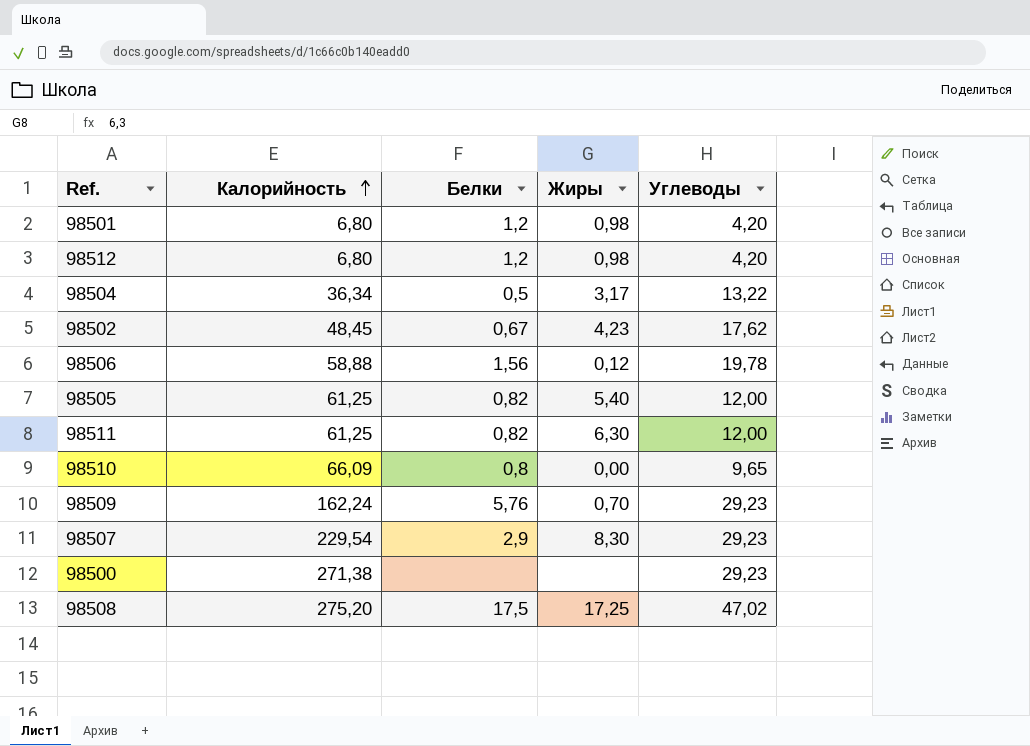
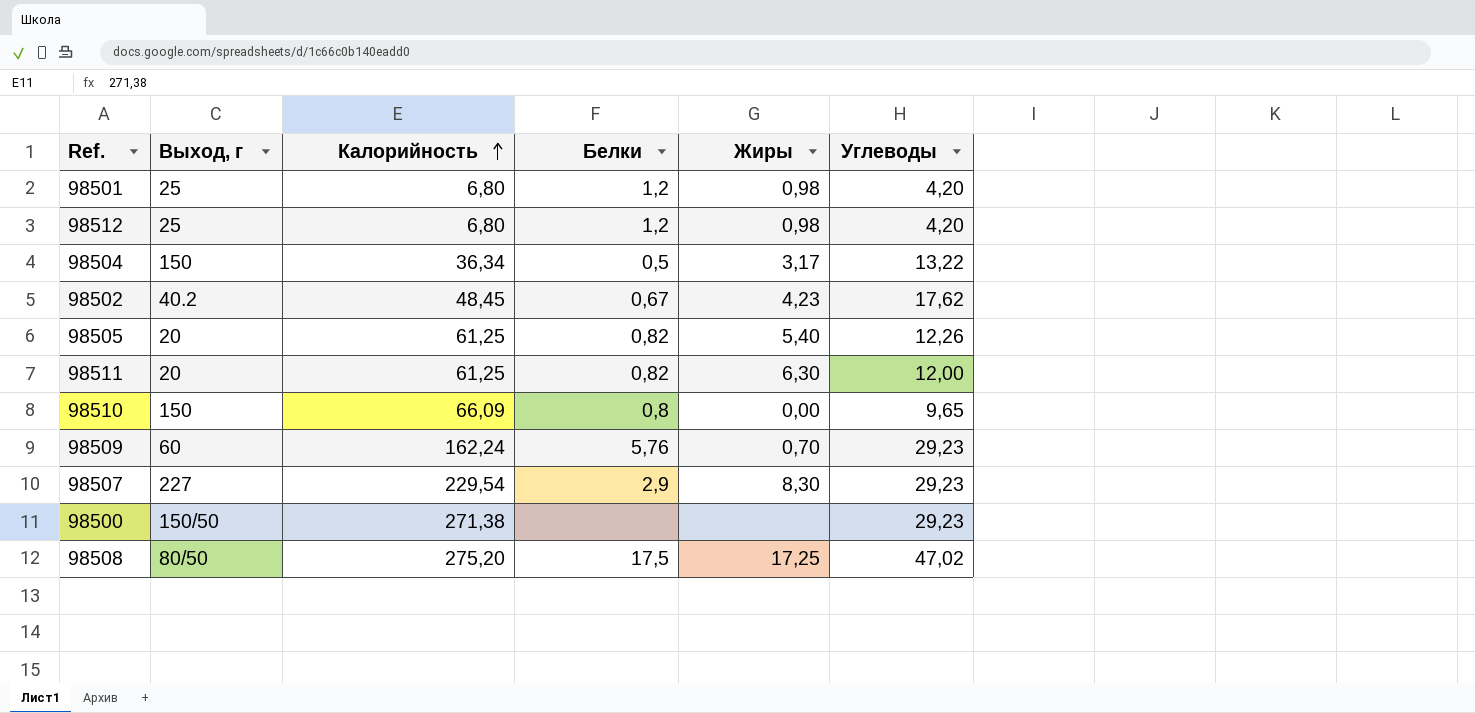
column Выход, г | position: none -> 2
row 98506: 58,88 | 1,56 | 0,12 | 19,78 -> none
98505 | Углеводы: 12,00 -> 12,26

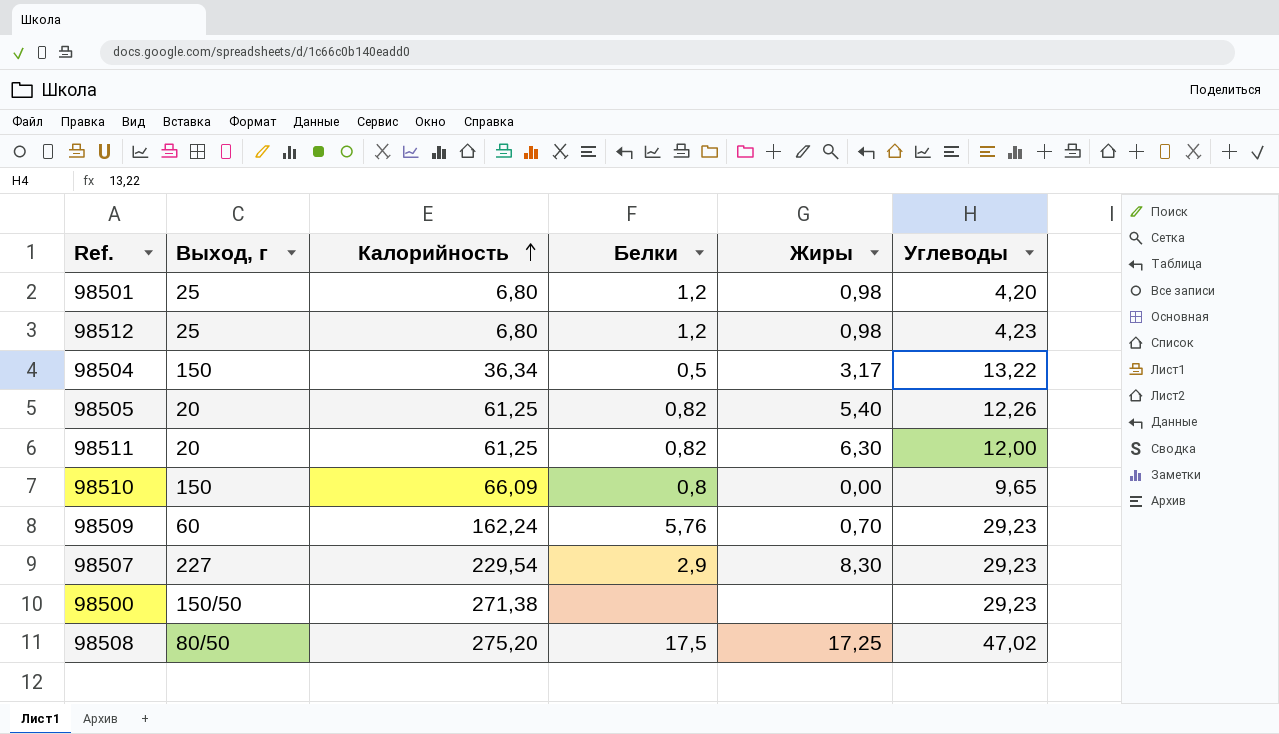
row 98502: 40.2 | 48,45 | 0,67 | 4,23 | 17,62 -> none
98512 | Углеводы: 4,20 -> 4,23

